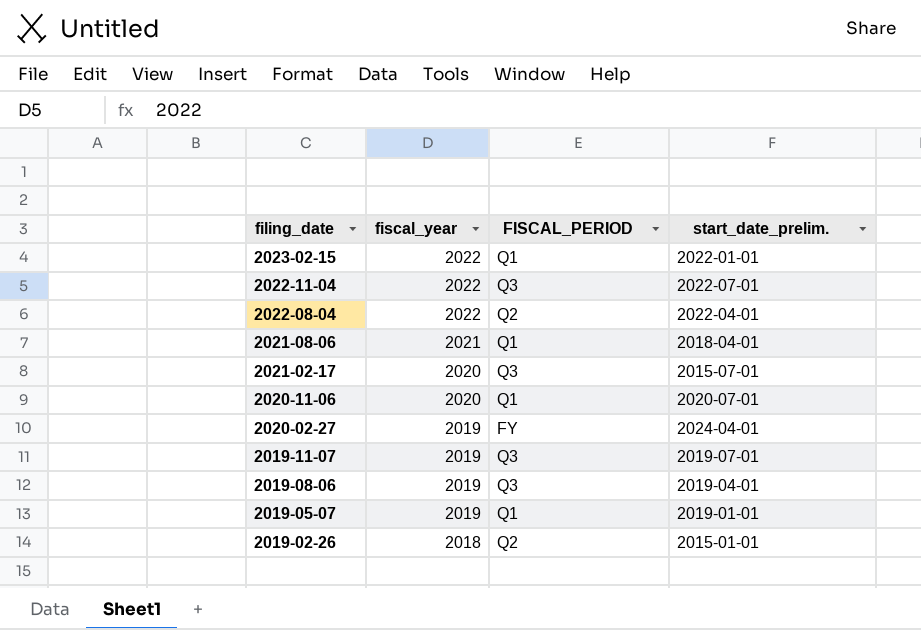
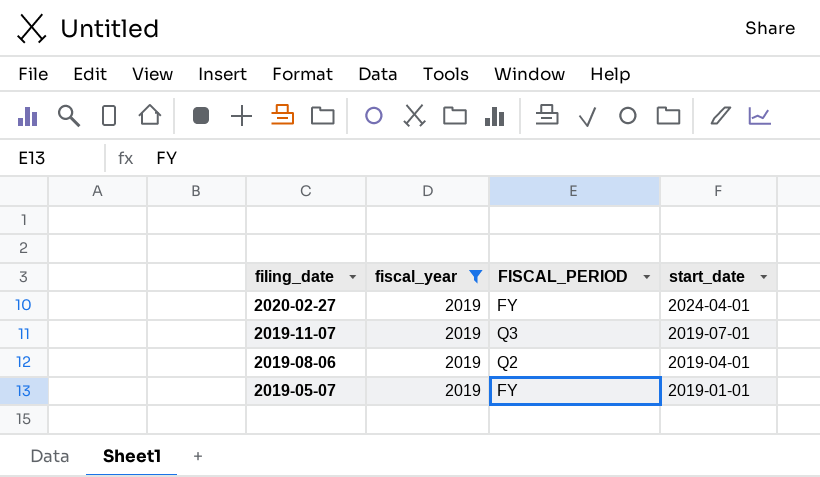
filter: none -> fiscal_year = 2019
column name: start_date_prelim. -> start_date
2019-08-06 | FISCAL_PERIOD: Q3 -> Q2
2019-05-07 | FISCAL_PERIOD: Q1 -> FY

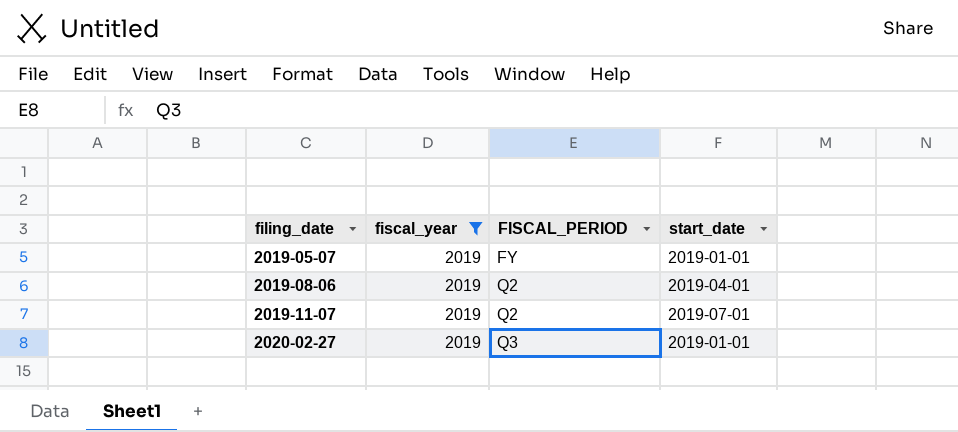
row order: filing_date descending -> filing_date ascending
2019-11-07 | FISCAL_PERIOD: Q3 -> Q2
2020-02-27 | FISCAL_PERIOD: FY -> Q3
2020-02-27 | start_date: 2024-04-01 -> 2019-01-01

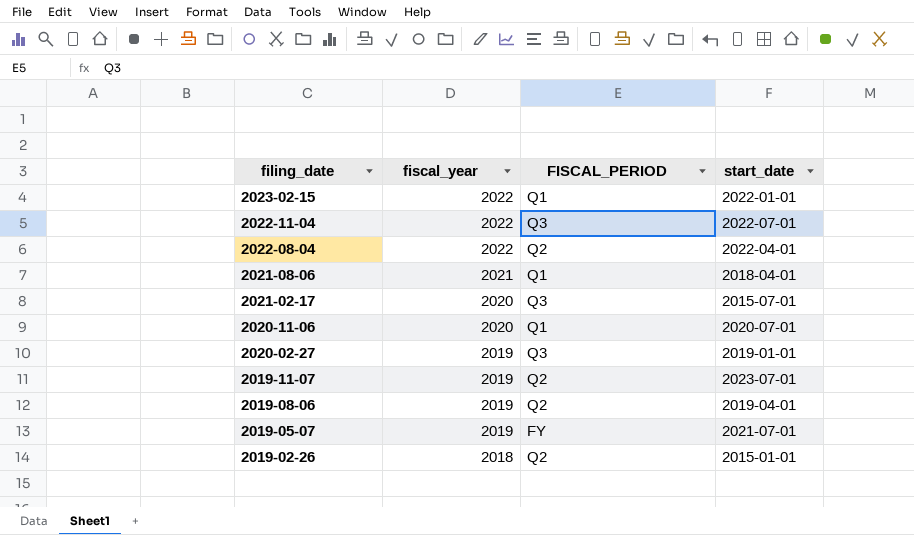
filter: fiscal_year = 2019 -> none
row order: filing_date ascending -> filing_date descending
2019-11-07 | start_date: 2019-07-01 -> 2023-07-01
2019-05-07 | start_date: 2019-01-01 -> 2021-07-01

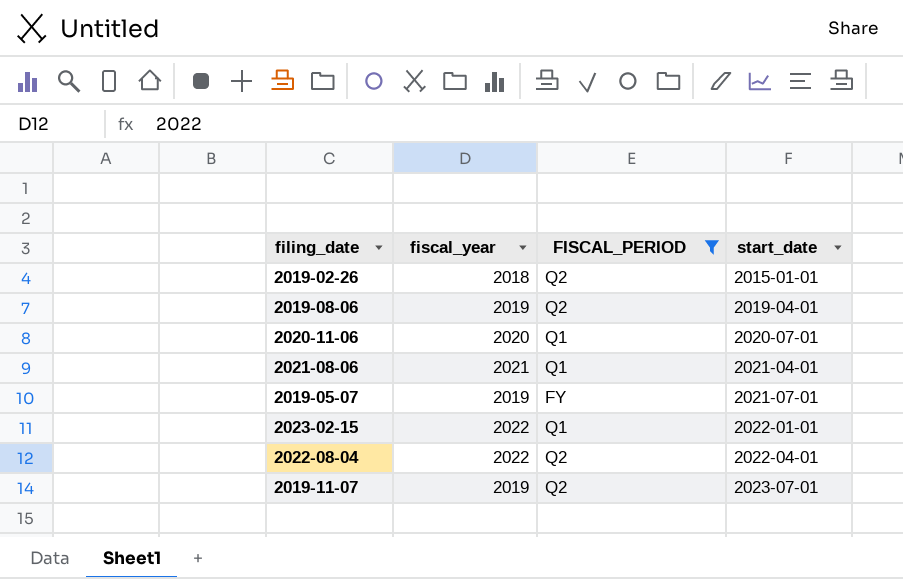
filter: none -> FISCAL_PERIOD != Q3
row order: filing_date descending -> start_date ascending
2021-08-06 | start_date: 2018-04-01 -> 2021-04-01

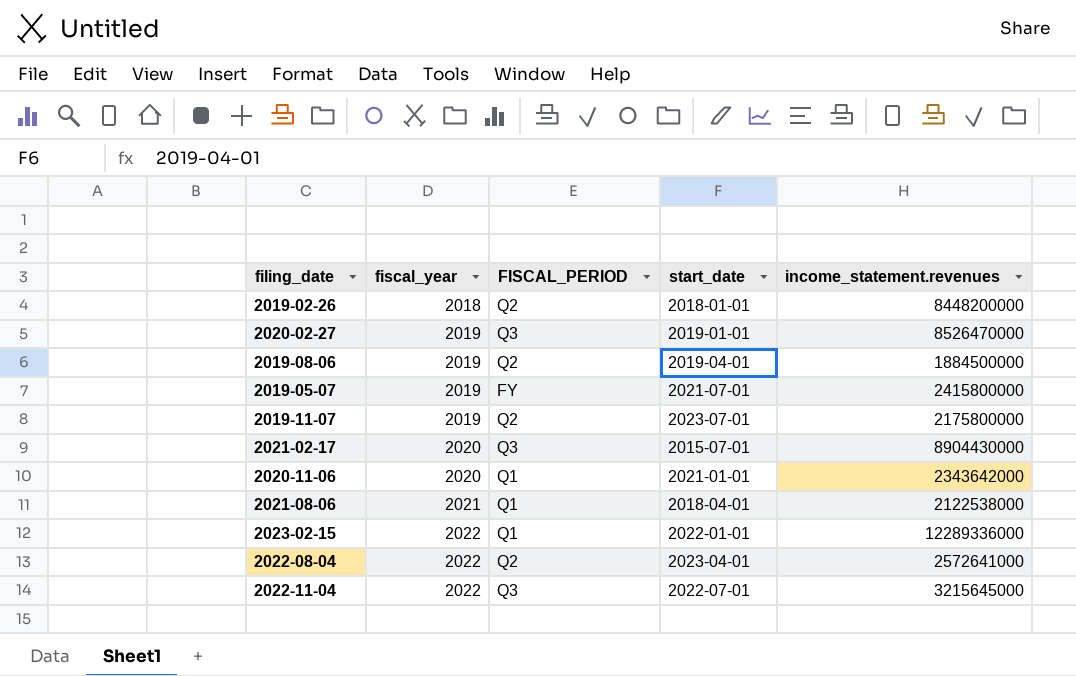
filter: FISCAL_PERIOD != Q3 -> none
row order: start_date ascending -> fiscal_year ascending
column income_statement.revenues | position: none -> 5
2019-02-26 | start_date: 2015-01-01 -> 2018-01-01
2020-11-06 | start_date: 2020-07-01 -> 2021-01-01
2021-08-06 | start_date: 2021-04-01 -> 2018-04-01
2022-08-04 | start_date: 2022-04-01 -> 2023-04-01

